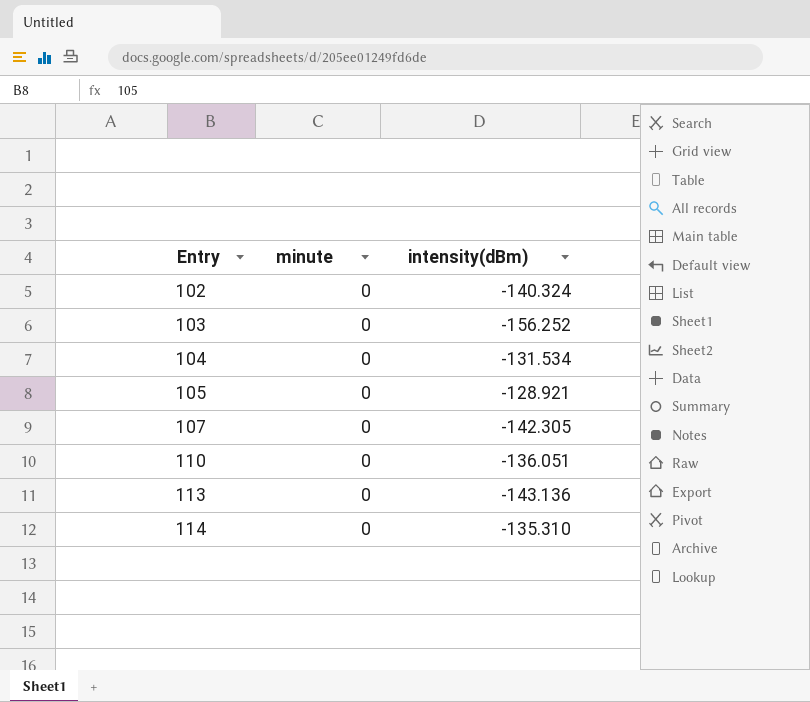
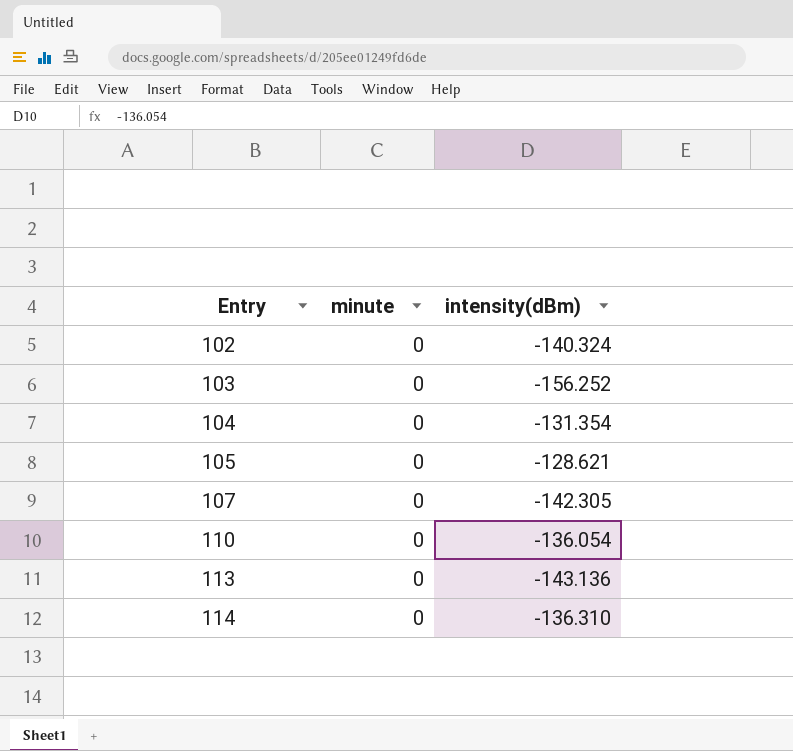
104 | intensity(dBm): -131.534 -> -131.354
105 | intensity(dBm): -128.921 -> -128.621
110 | intensity(dBm): -136.051 -> -136.054
114 | intensity(dBm): -135.310 -> -136.310

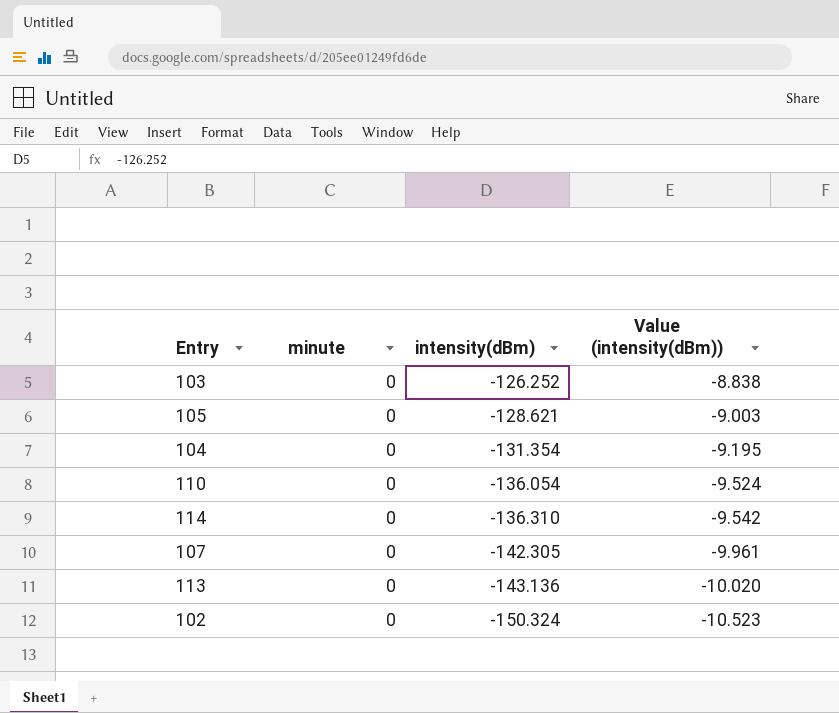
row order: Entry ascending -> intensity(dBm) descending
column Value (intensity(dBm)) | formula: none -> [intensity(dBm)] * 0.07
103 | intensity(dBm): -156.252 -> -126.252
102 | intensity(dBm): -140.324 -> -150.324

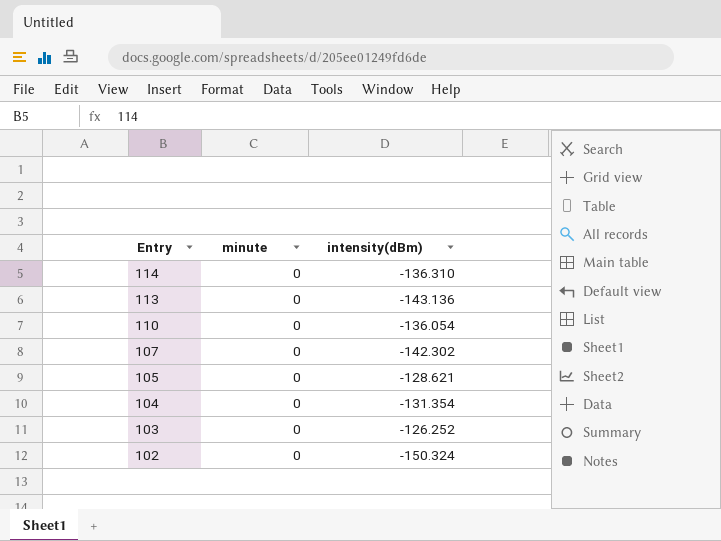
row order: intensity(dBm) descending -> Entry descending
column Value (intensity(dBm)) | formula: [intensity(dBm)] * 0.07 -> none
107 | intensity(dBm): -142.305 -> -142.302

